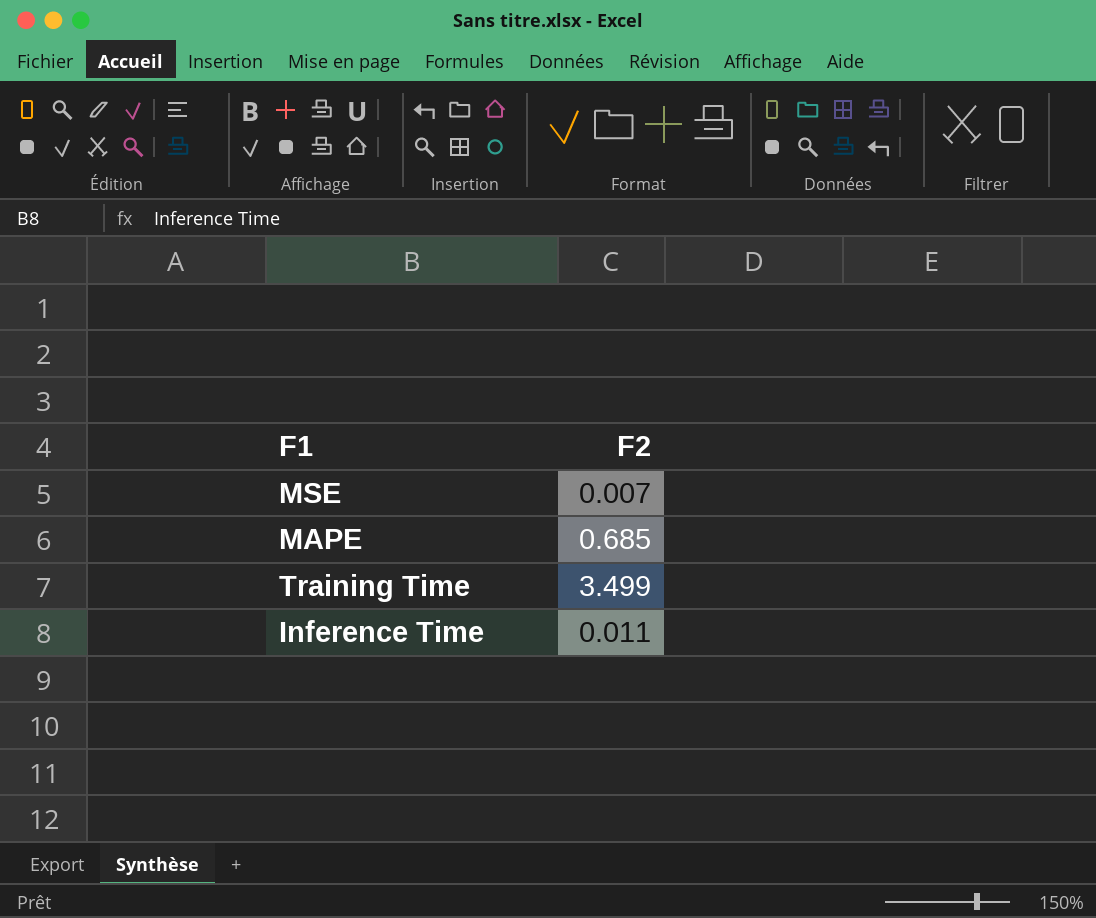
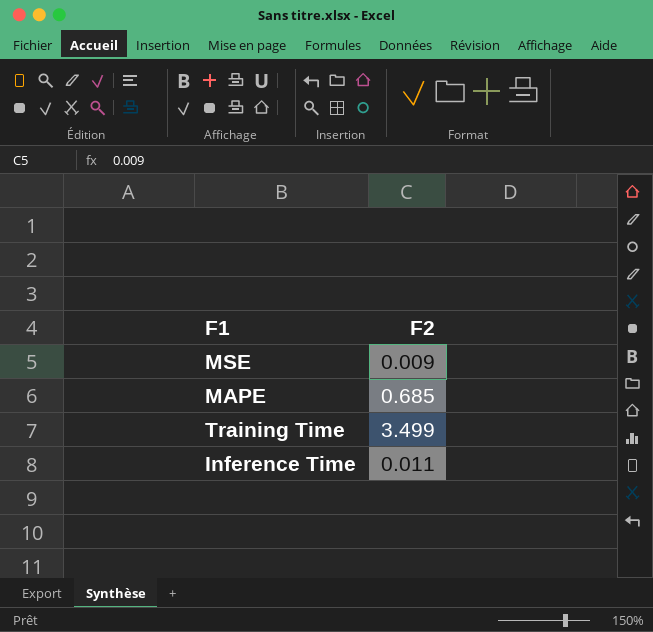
MSE | F2: 0.007 -> 0.009

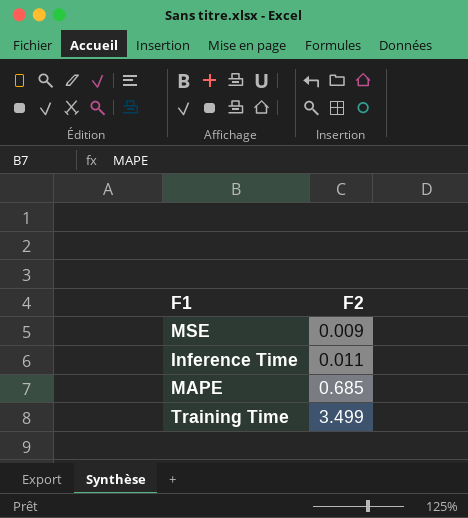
row order: none -> F2 ascending

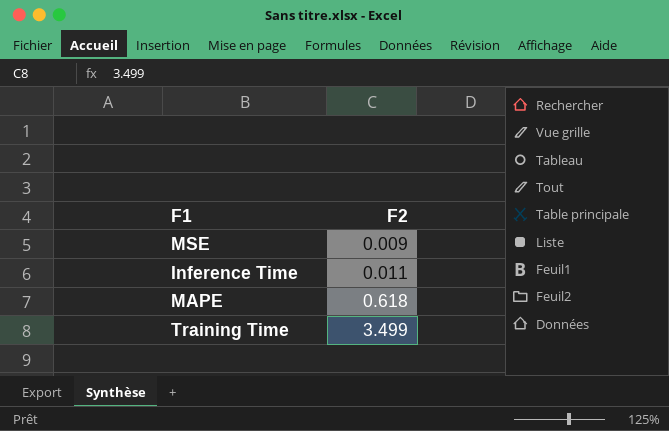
MAPE | F2: 0.685 -> 0.618

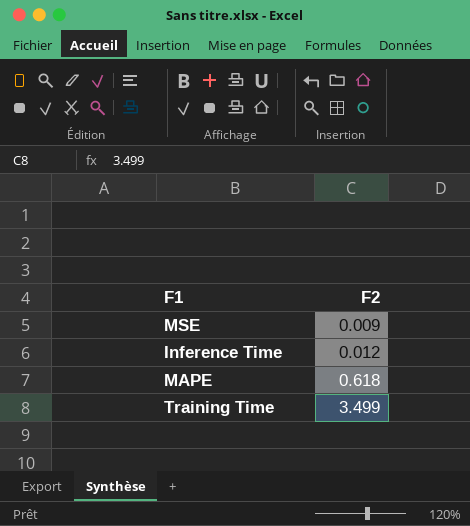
Inference Time | F2: 0.011 -> 0.012

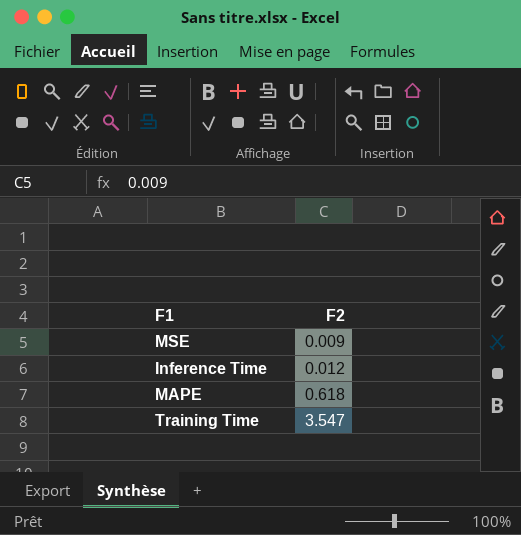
Training Time | F2: 3.499 -> 3.547

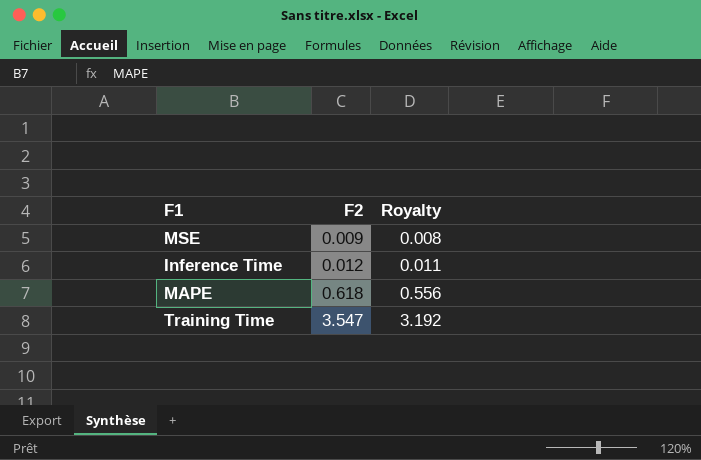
column Royalty | formula: none -> [F2] * 0.9

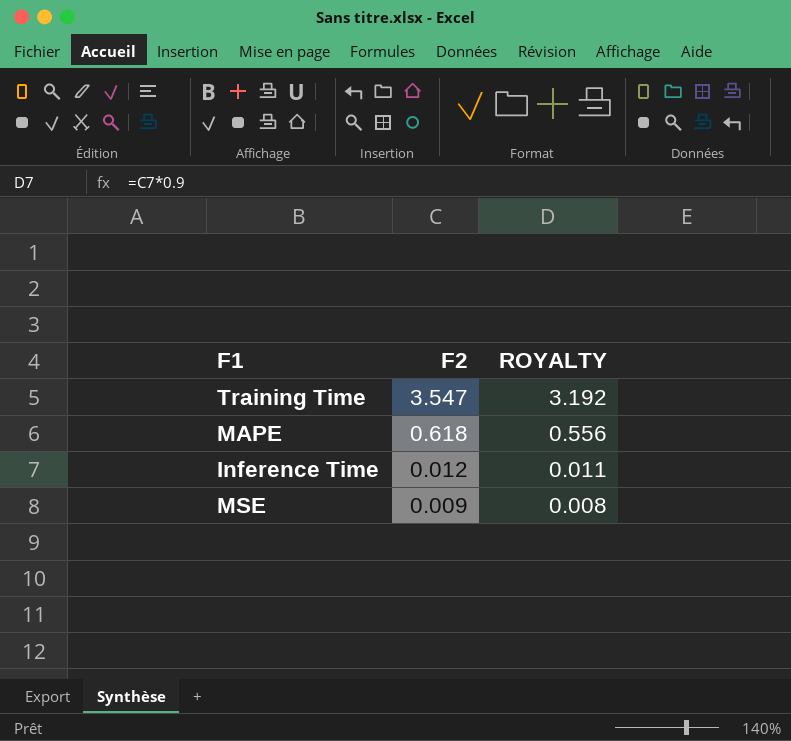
row order: F2 ascending -> F2 descending
column name: Royalty -> ROYALTY

